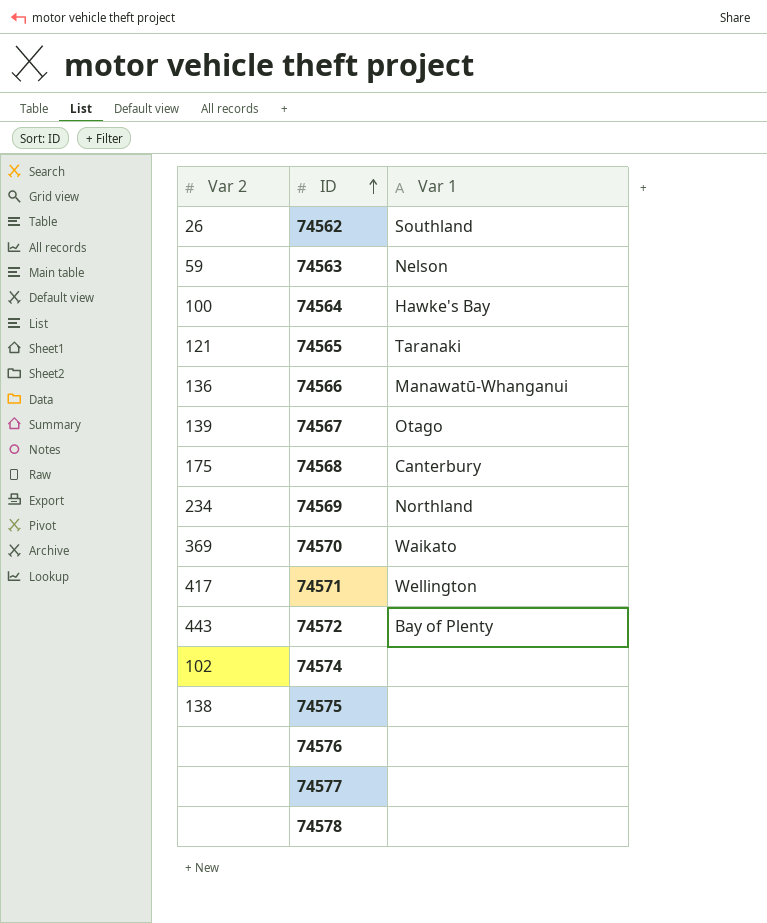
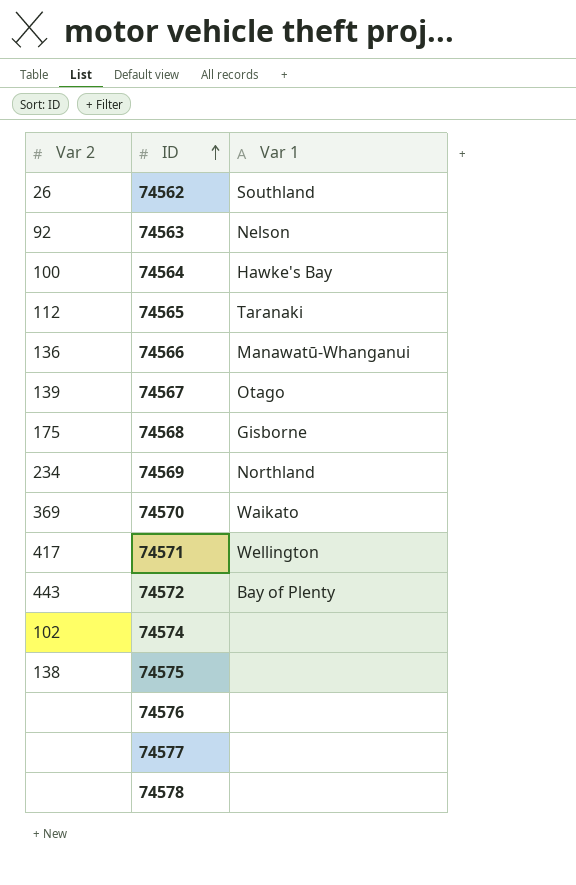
74563 | Var 2: 59 -> 92
74565 | Var 2: 121 -> 112
74568 | Var 1: Canterbury -> Gisborne

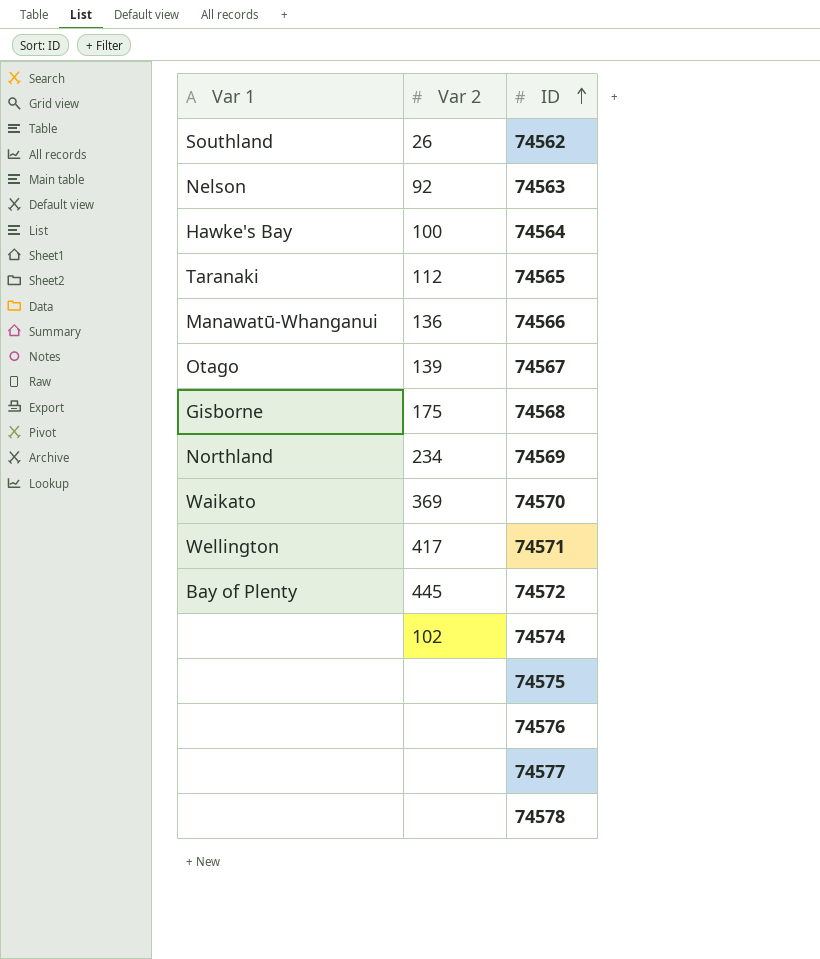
column Var 1 | position: 3 -> 1
74572 | Var 2: 443 -> 445
74575 | Var 2: 138 -> none

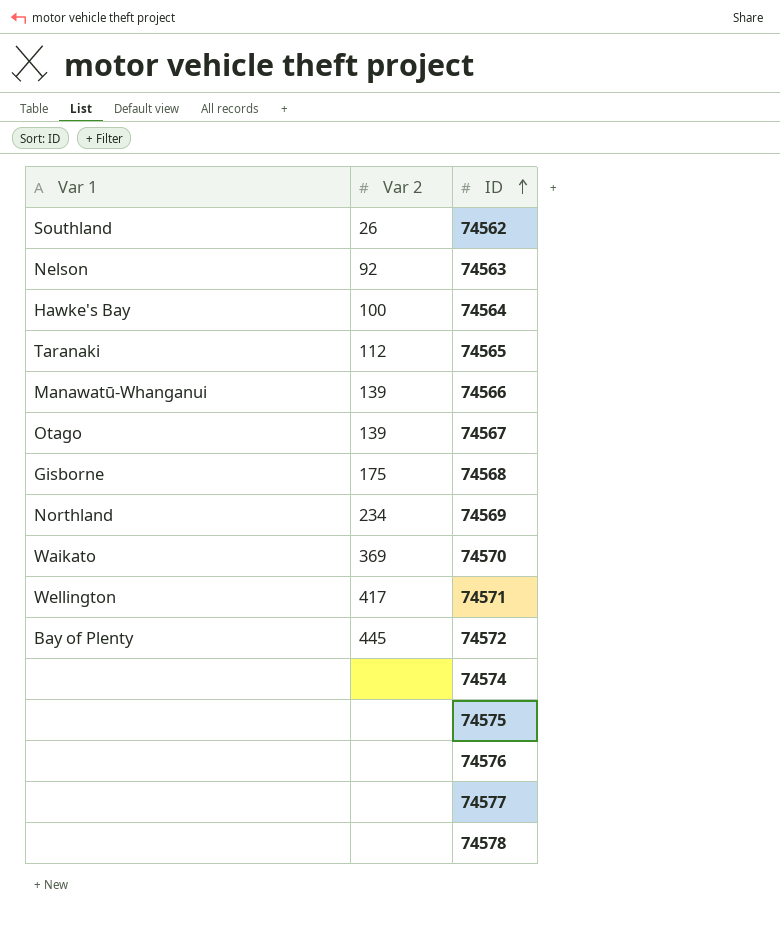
74566 | Var 2: 136 -> 139
74574 | Var 2: 102 -> none

